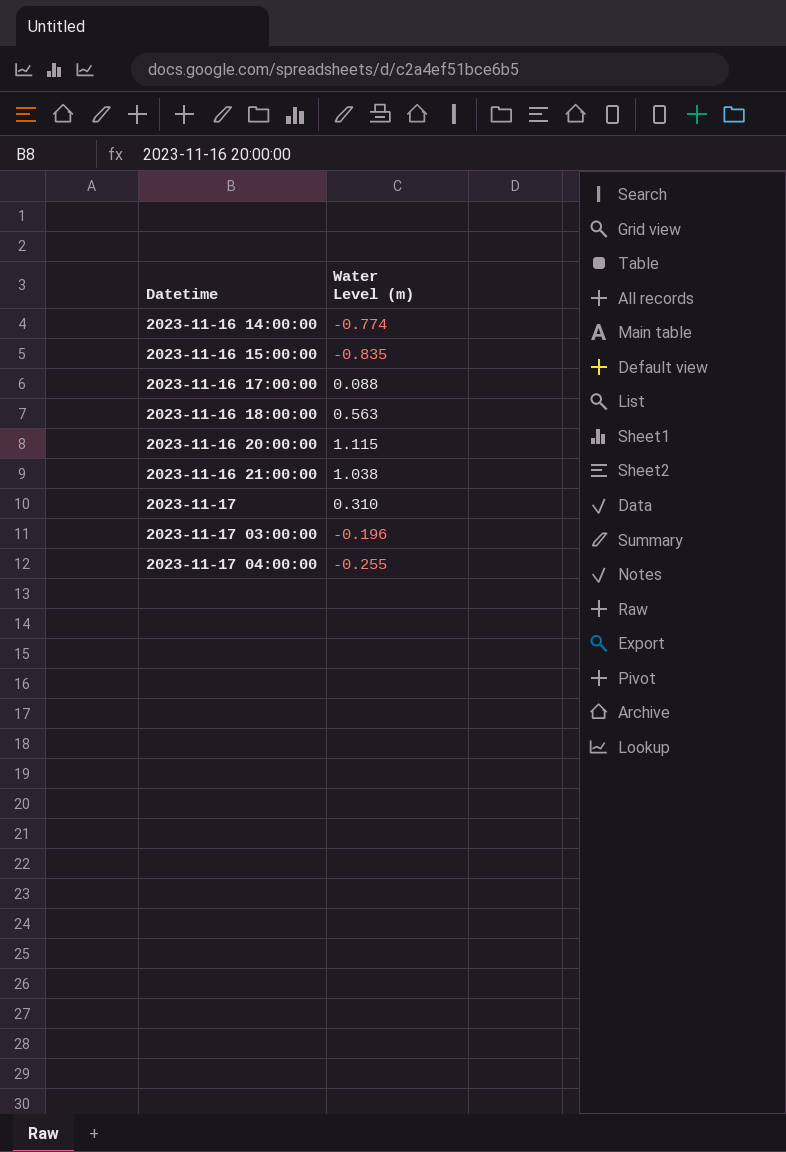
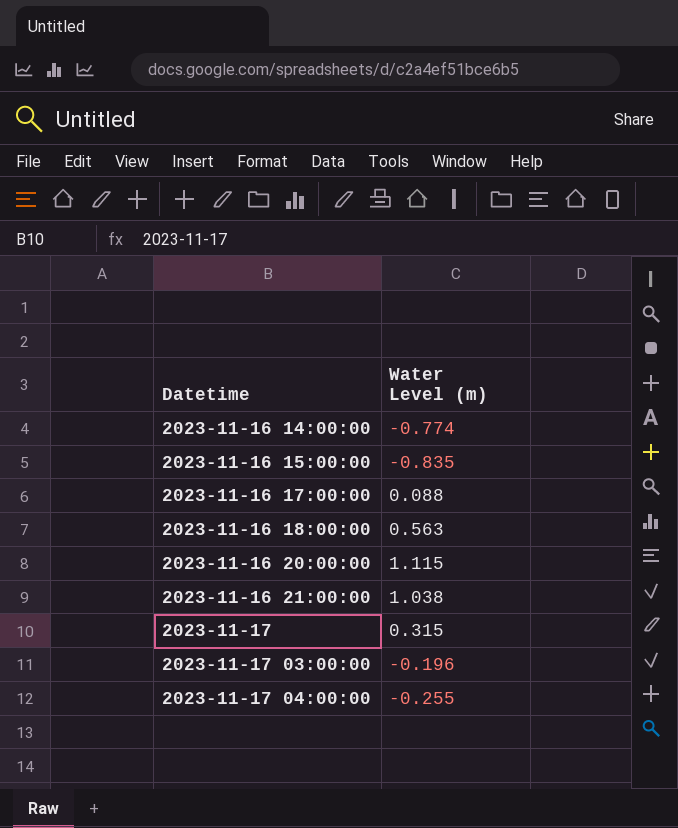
2023-11-17 | Water Level (m): 0.310 -> 0.315

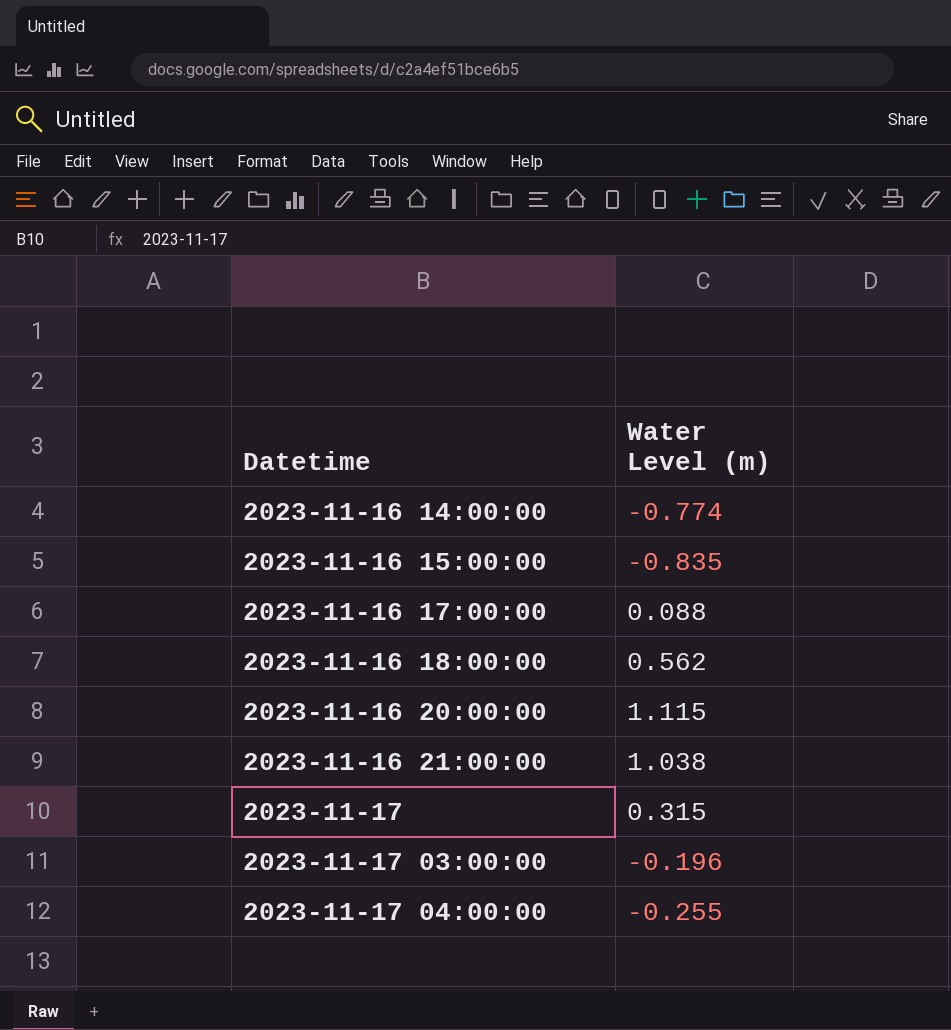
2023-11-16 18:00:00 | Water Level (m): 0.563 -> 0.562

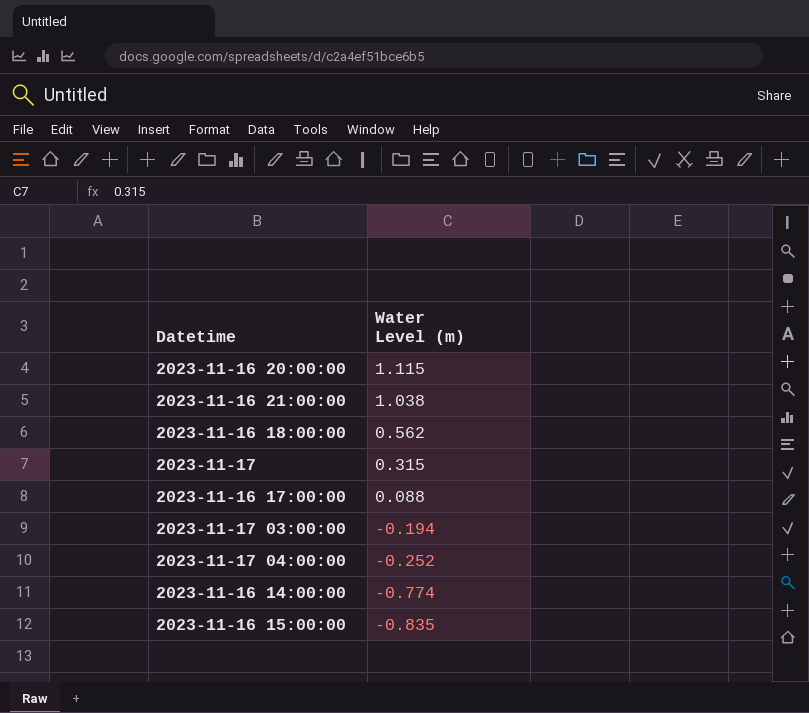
row order: Datetime ascending -> Water Level (m) descending
2023-11-17 03:00:00 | Water Level (m): -0.196 -> -0.194
2023-11-17 04:00:00 | Water Level (m): -0.255 -> -0.252

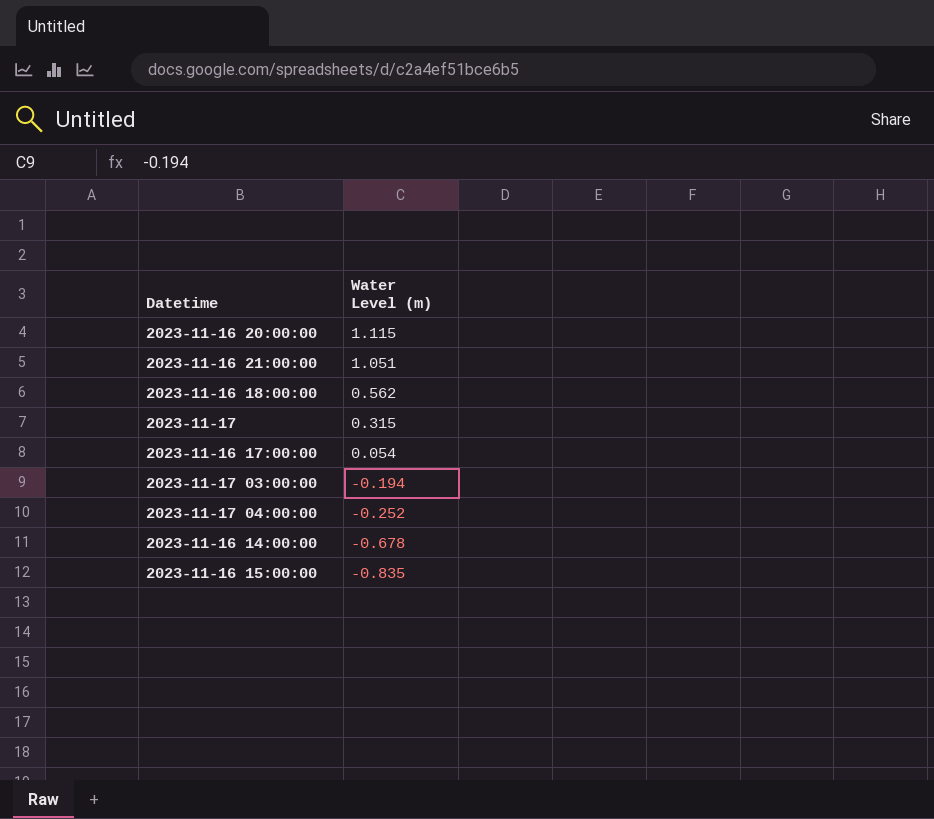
2023-11-16 21:00:00 | Water Level (m): 1.038 -> 1.051
2023-11-16 17:00:00 | Water Level (m): 0.088 -> 0.054
2023-11-16 14:00:00 | Water Level (m): -0.774 -> -0.678

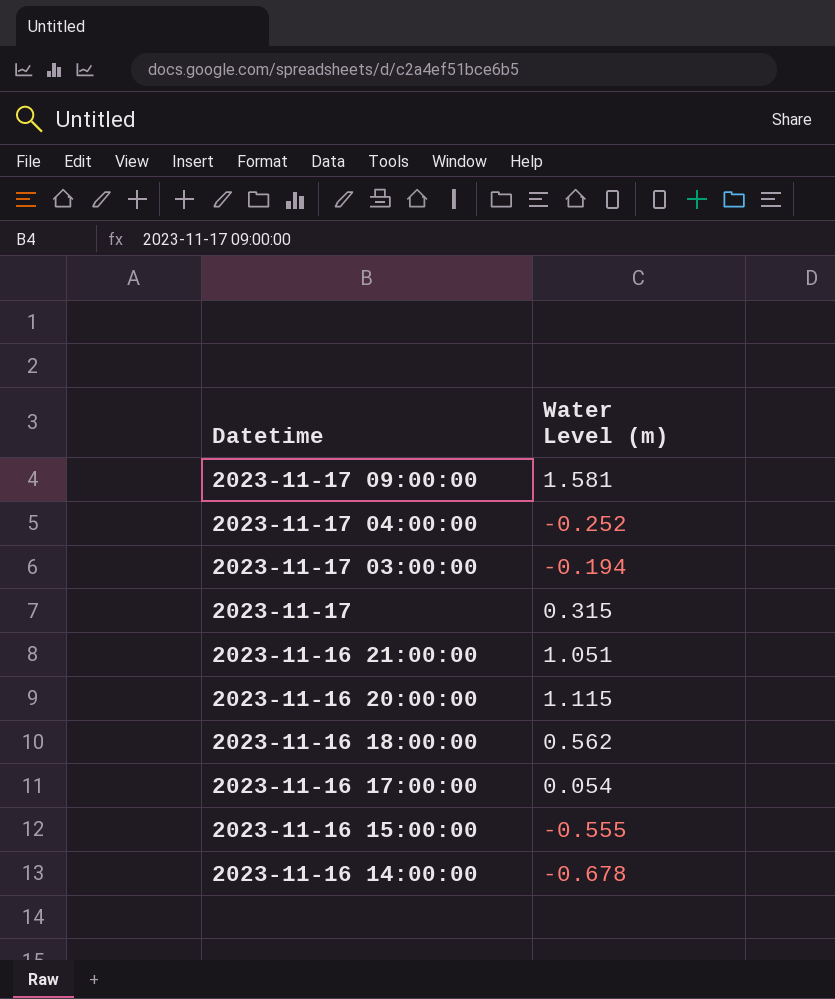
row order: Water Level (m) descending -> Datetime descending
row 2023-11-17 09:00:00: none -> 1.581
2023-11-16 15:00:00 | Water Level (m): -0.835 -> -0.555

